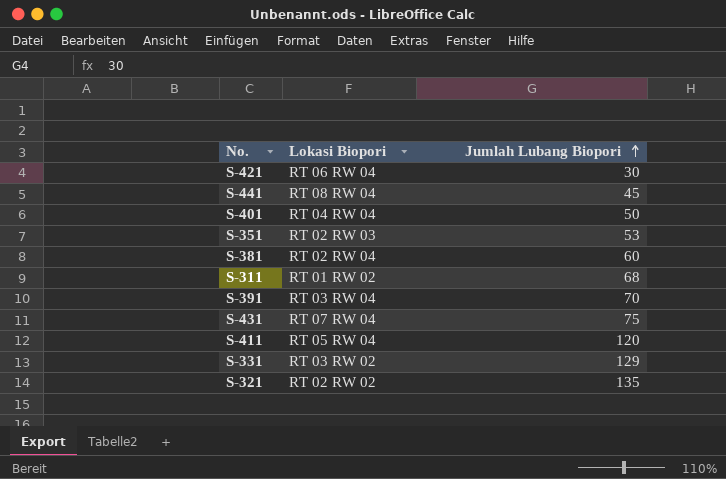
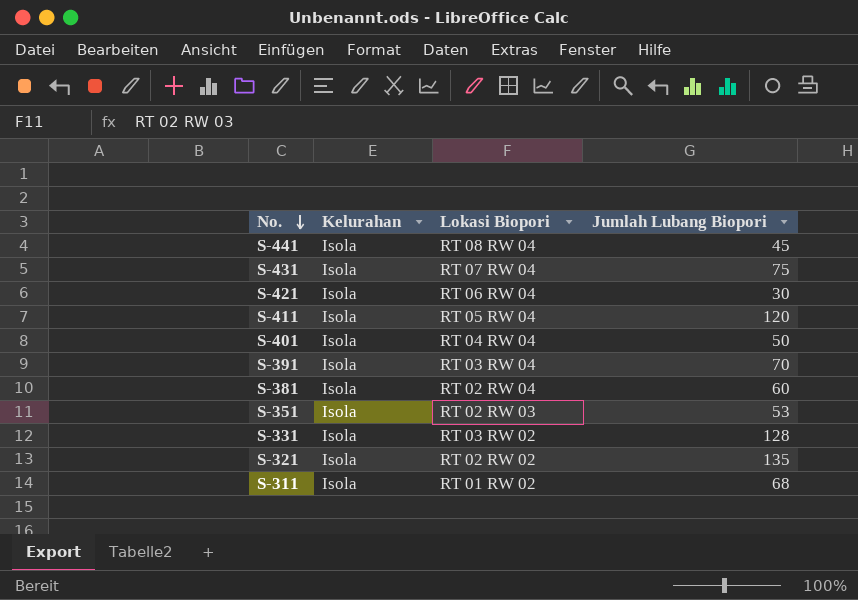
row order: Jumlah Lubang Biopori ascending -> No. descending
column Kelurahan | position: none -> 2
S-331 | Jumlah Lubang Biopori: 129 -> 128

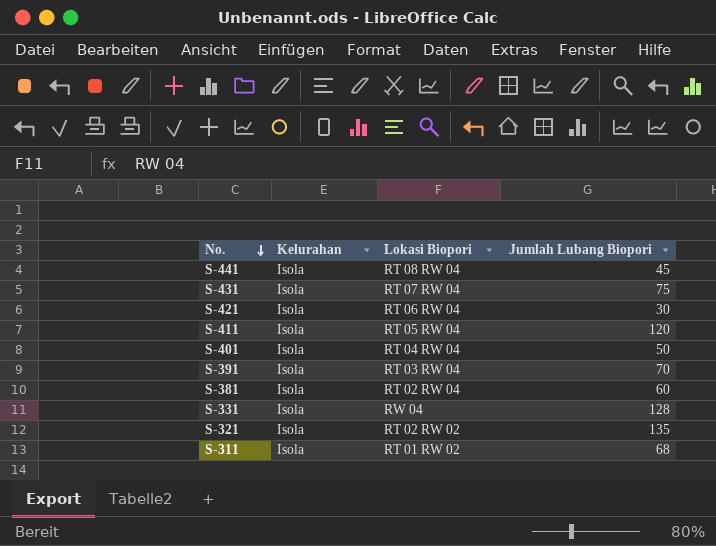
row S-351: Isola | RT 02 RW 03 | 53 -> none
S-331 | Lokasi Biopori: RT 03 RW 02 -> RW 04

